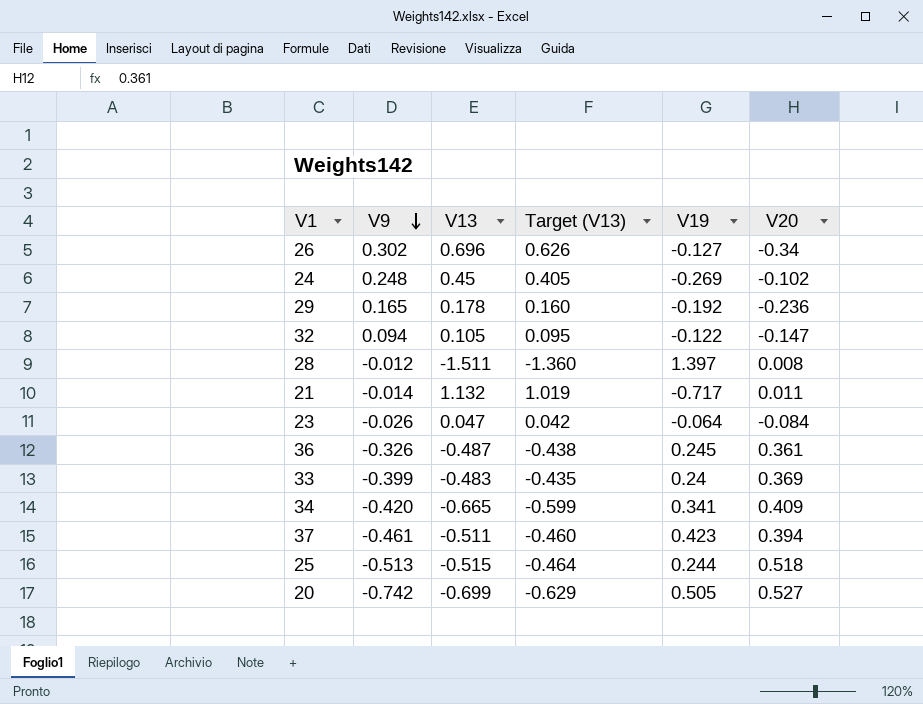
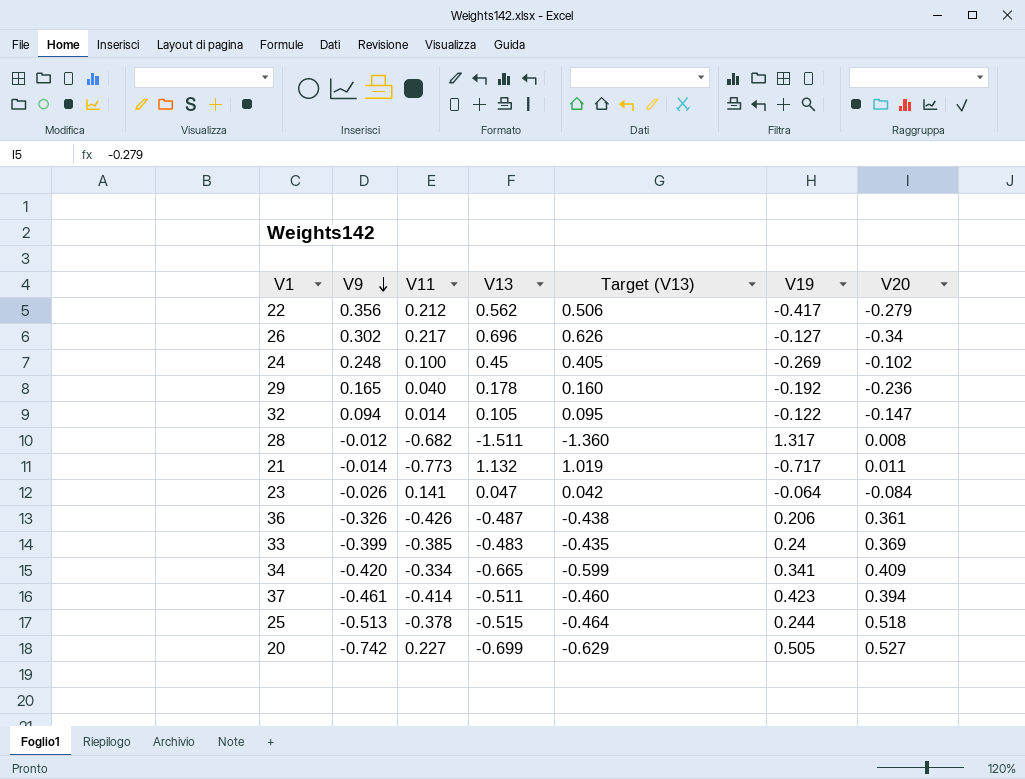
column V11 | position: none -> 3
row 22: none -> 0.356 | 0.212 | 0.562 | 0.506 | -0.417 | -0.279
28 | V19: 1.397 -> 1.317
36 | V19: 0.245 -> 0.206

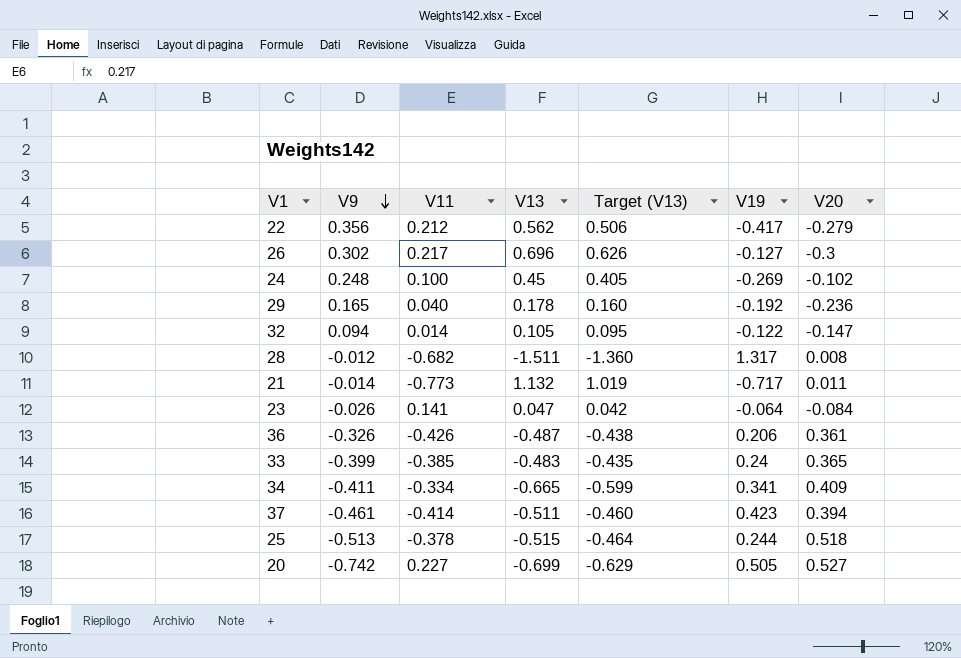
26 | V20: -0.34 -> -0.3
33 | V20: 0.369 -> 0.365
34 | V9: -0.420 -> -0.411

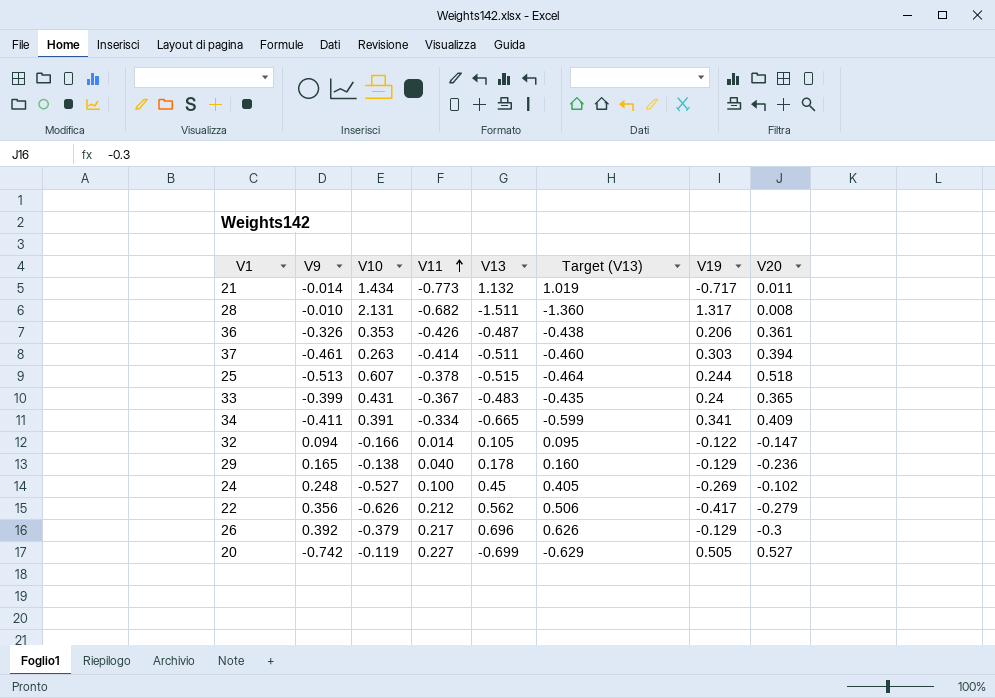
row order: V9 descending -> V11 ascending
column V10 | position: none -> 3
row 23: -0.026 | 0.141 | 0.047 | 0.042 | -0.064 | -0.084 -> none
28 | V9: -0.012 -> -0.010
37 | V19: 0.423 -> 0.303
33 | V11: -0.385 -> -0.367
29 | V19: -0.192 -> -0.129
26 | V9: 0.302 -> 0.392
26 | V19: -0.127 -> -0.129

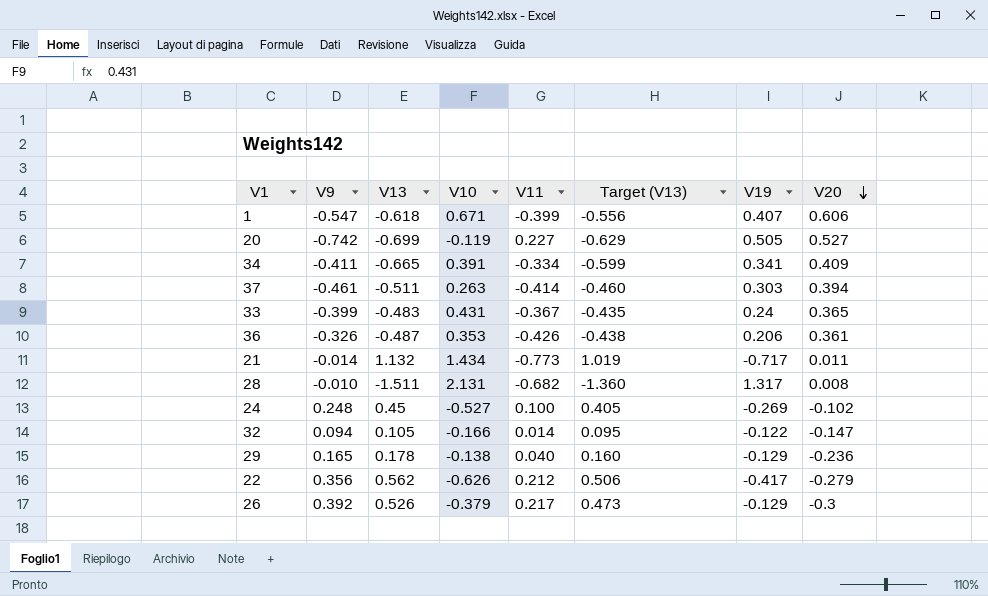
row order: V11 ascending -> V20 descending
column V13 | position: 5 -> 3
row 25: -0.513 | 0.607 | -0.378 | -0.515 | -0.464 | 0.244 | 0.518 -> none
row 1: none -> -0.547 | -0.618 | 0.671 | -0.399 | -0.556 | 0.407 | 0.606
26 | V13: 0.696 -> 0.526
26 | Target (V13): 0.626 -> 0.473

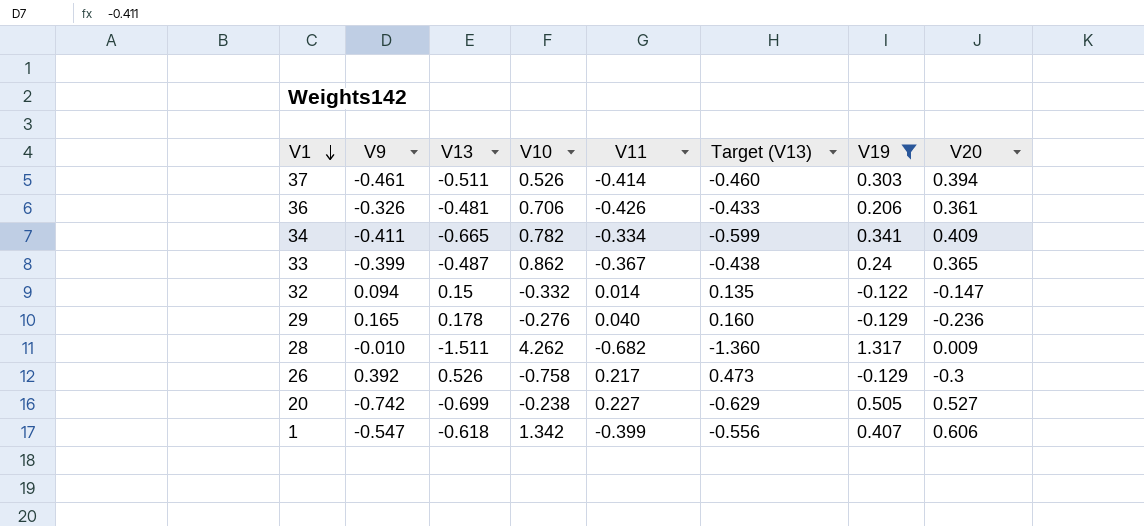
filter: none -> V19 >= -0.129
row order: V20 descending -> V1 descending
37 | V10: 0.263 -> 0.526
36 | V13: -0.487 -> -0.481
36 | V10: 0.353 -> 0.706
36 | Target (V13): -0.438 -> -0.433
34 | V10: 0.391 -> 0.782
33 | V13: -0.483 -> -0.487
33 | V10: 0.431 -> 0.862
33 | Target (V13): -0.435 -> -0.438
32 | V13: 0.105 -> 0.15
32 | V10: -0.166 -> -0.332
32 | Target (V13): 0.095 -> 0.135
29 | V10: -0.138 -> -0.276
28 | V10: 2.131 -> 4.262
28 | V20: 0.008 -> 0.009
26 | V10: -0.379 -> -0.758
20 | V10: -0.119 -> -0.238
1 | V10: 0.671 -> 1.342

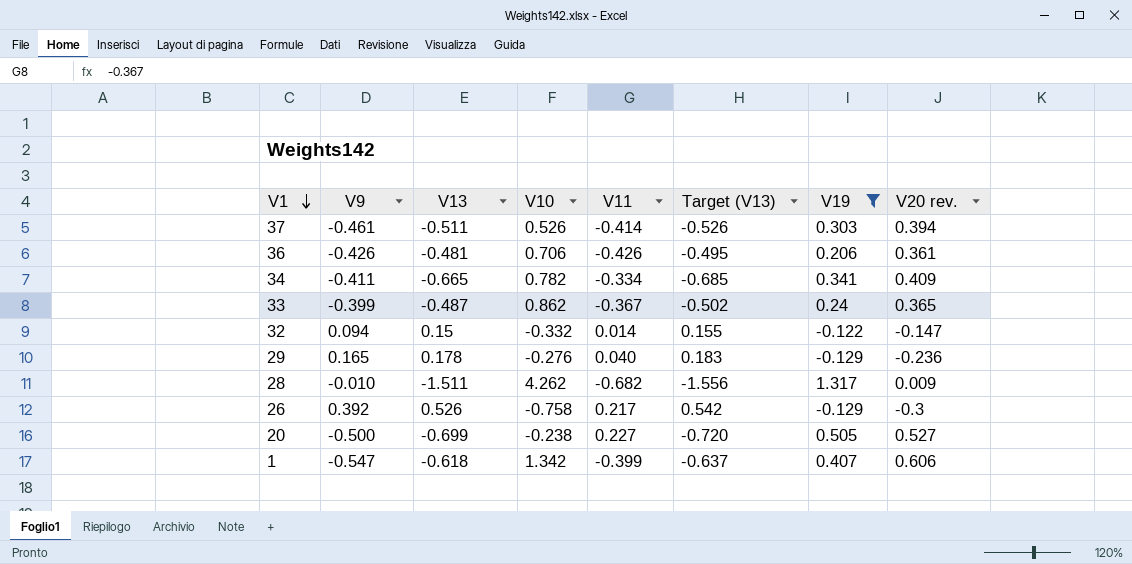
column Target (V13) | formula: [V13] * 0.9 -> [V13] * 1.03
column name: V20 -> V20 rev.
36 | V9: -0.326 -> -0.426
20 | V9: -0.742 -> -0.500

